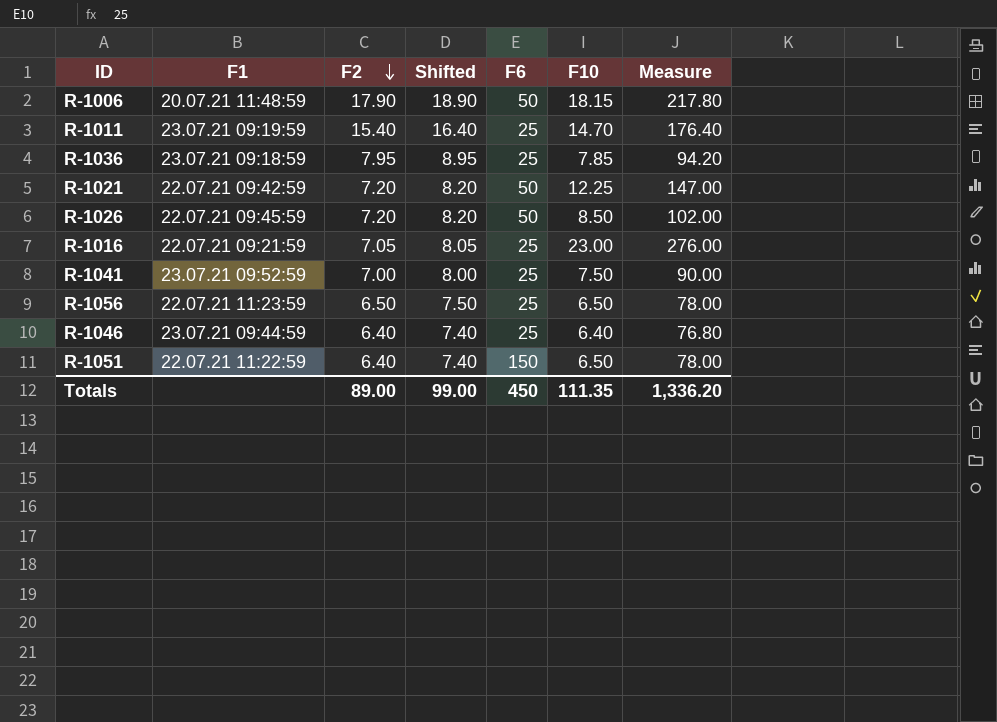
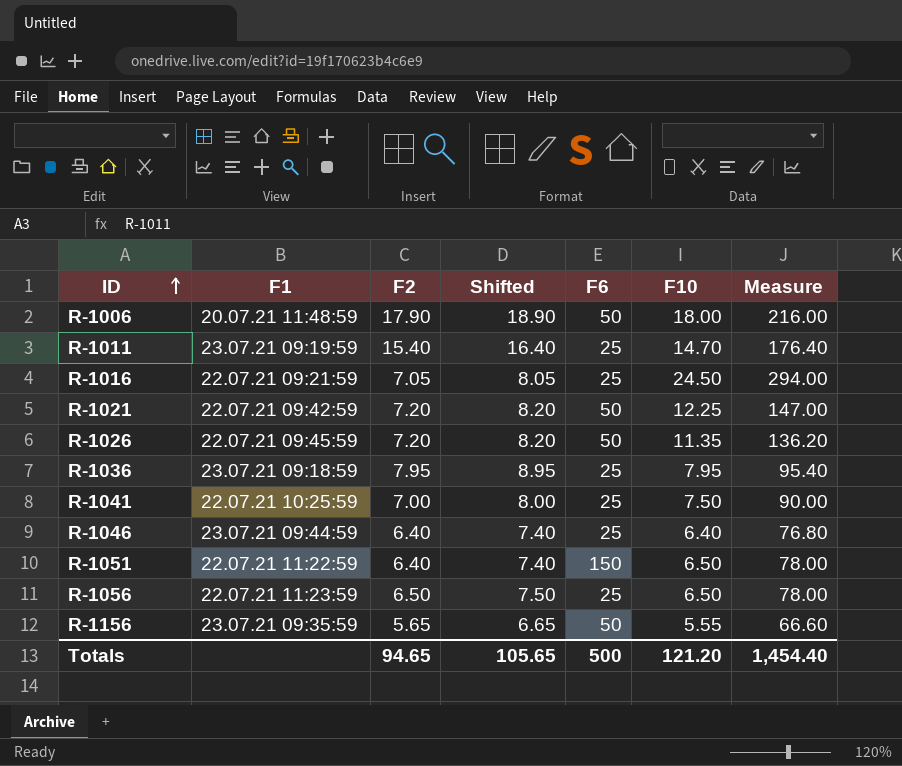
row order: F2 descending -> ID ascending
R-1006 | F10: 18.15 -> 18.00
R-1006 | Measure: 217.80 -> 216.00
R-1016 | F10: 23.00 -> 24.50
R-1016 | Measure: 276.00 -> 294.00
R-1026 | F10: 8.50 -> 11.35
R-1026 | Measure: 102.00 -> 136.20
R-1036 | F10: 7.85 -> 7.95
R-1036 | Measure: 94.20 -> 95.40
R-1041 | F1: 23.07.21 09:52:59 -> 22.07.21 10:25:59
row R-1156: none -> 23.07.21 09:35:59 | 5.65 | 6.65 | 50 | 5.55 | 66.60
Totals | F2: 89.00 -> 94.65
Totals | Shifted: 99.00 -> 105.65
Totals | F6: 450 -> 500
Totals | F10: 111.35 -> 121.20
Totals | Measure: 1,336.20 -> 1,454.40

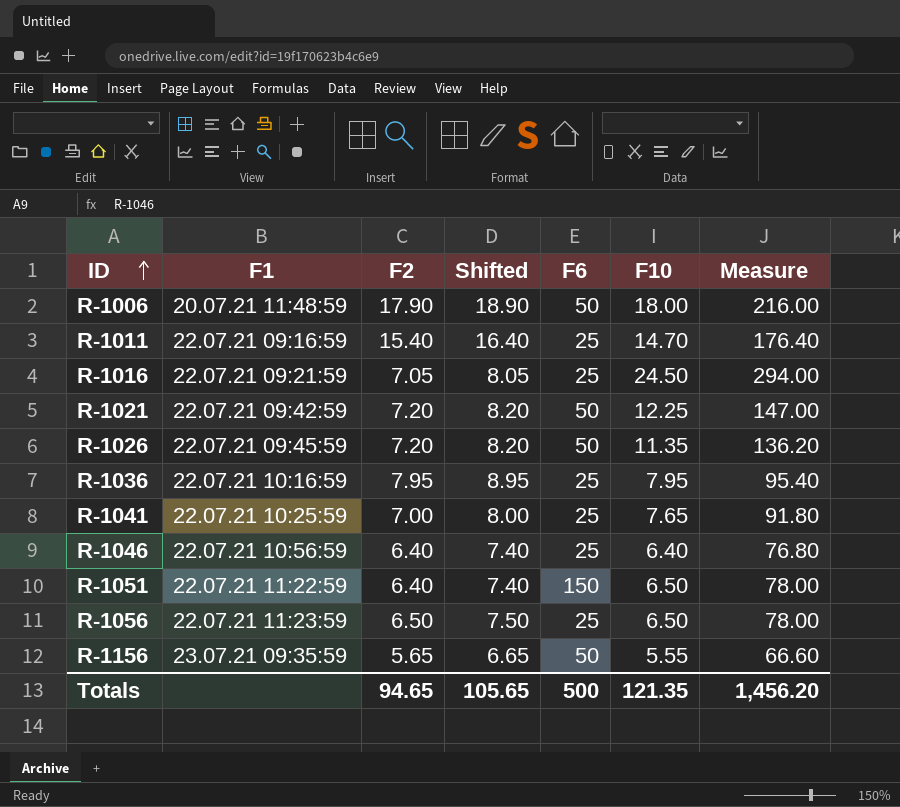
R-1011 | F1: 23.07.21 09:19:59 -> 22.07.21 09:16:59
R-1036 | F1: 23.07.21 09:18:59 -> 22.07.21 10:16:59
R-1041 | F10: 7.50 -> 7.65
R-1041 | Measure: 90.00 -> 91.80
R-1046 | F1: 23.07.21 09:44:59 -> 22.07.21 10:56:59
Totals | F10: 121.20 -> 121.35
Totals | Measure: 1,454.40 -> 1,456.20

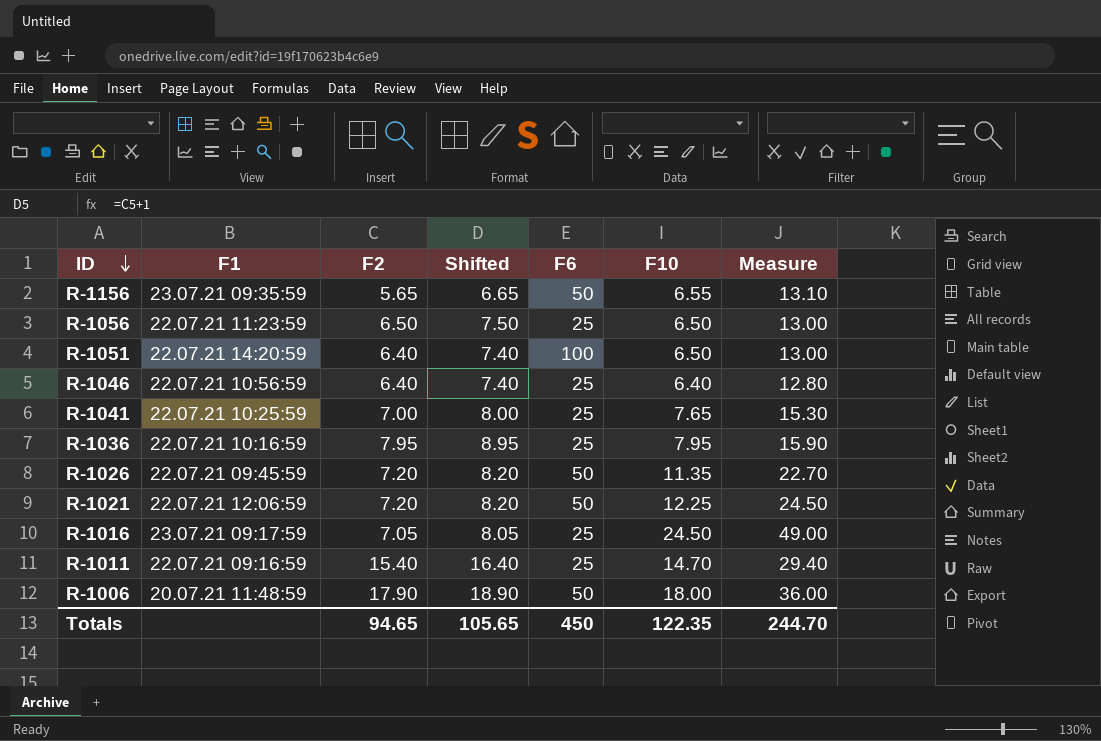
row order: ID ascending -> ID descending
column Measure | formula: [F10] * 12 -> [F10] * 2
R-1156 | F10: 5.55 -> 6.55
R-1051 | F1: 22.07.21 11:22:59 -> 22.07.21 14:20:59
R-1051 | F6: 150 -> 100
R-1021 | F1: 22.07.21 09:42:59 -> 22.07.21 12:06:59
R-1016 | F1: 22.07.21 09:21:59 -> 23.07.21 09:17:59
Totals | F6: 500 -> 450
Totals | F10: 121.35 -> 122.35
Totals | Measure: 1,456.20 -> 244.70

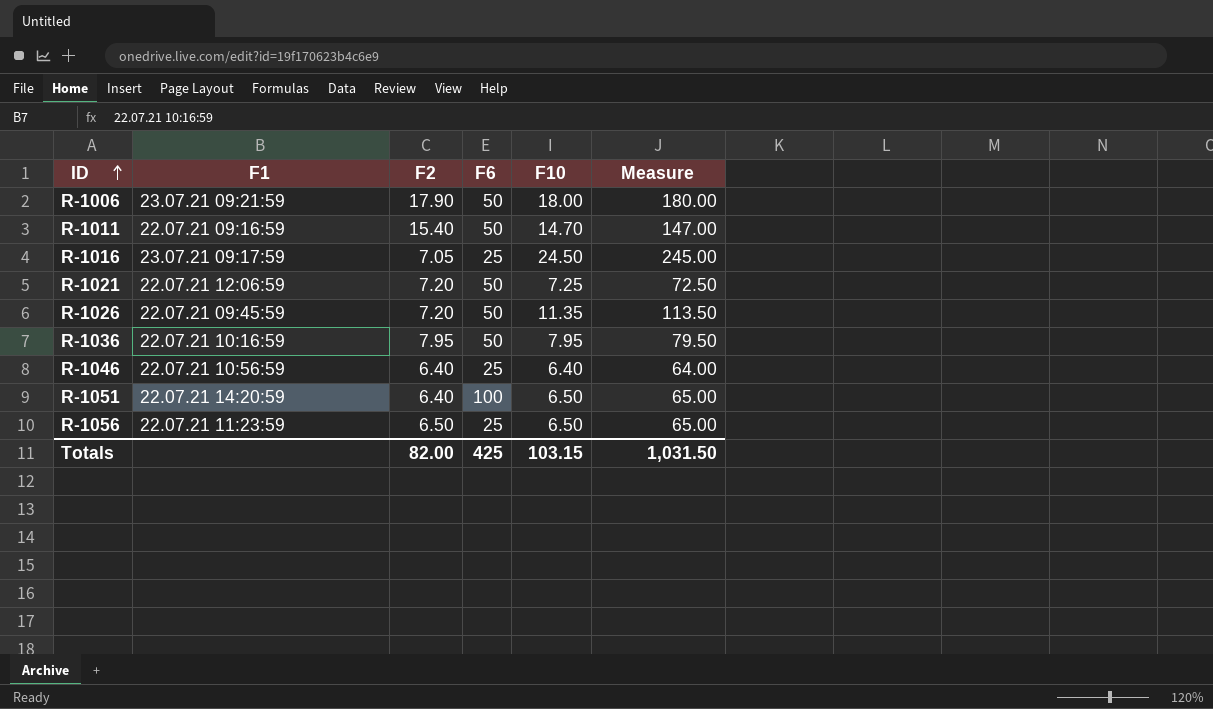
row order: ID descending -> ID ascending
column Shifted | formula: [F2] + 1 -> none
column Measure | formula: [F10] * 2 -> [F10] * 10
row R-1156: 23.07.21 09:35:59 | 5.65 | 6.65 | 50 | 6.55 | 13.10 -> none
row R-1041: 22.07.21 10:25:59 | 7.00 | 8.00 | 25 | 7.65 | 15.30 -> none
R-1006 | F1: 20.07.21 11:48:59 -> 23.07.21 09:21:59
R-1011 | F6: 25 -> 50
R-1021 | F10: 12.25 -> 7.25
R-1036 | F6: 25 -> 50
Totals | F2: 94.65 -> 82.00
Totals | F6: 450 -> 425
Totals | F10: 122.35 -> 103.15
Totals | Measure: 244.70 -> 1,031.50

